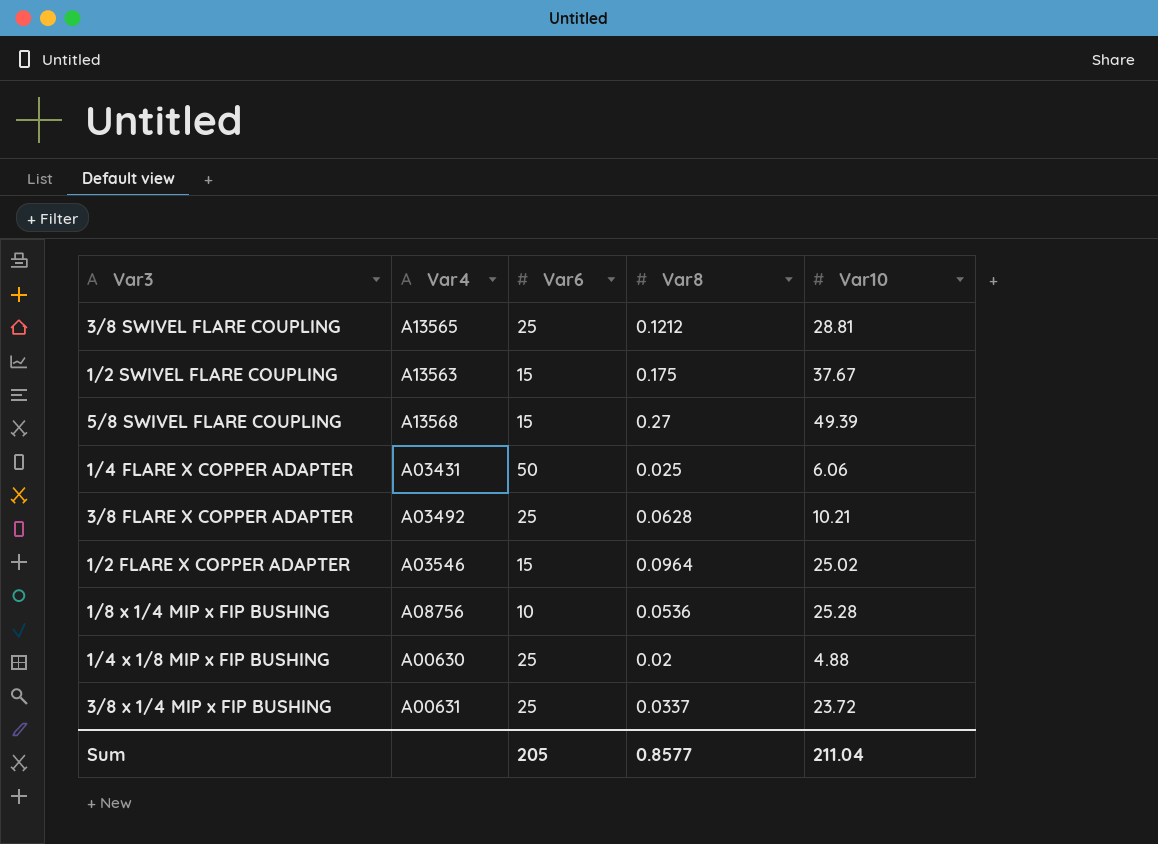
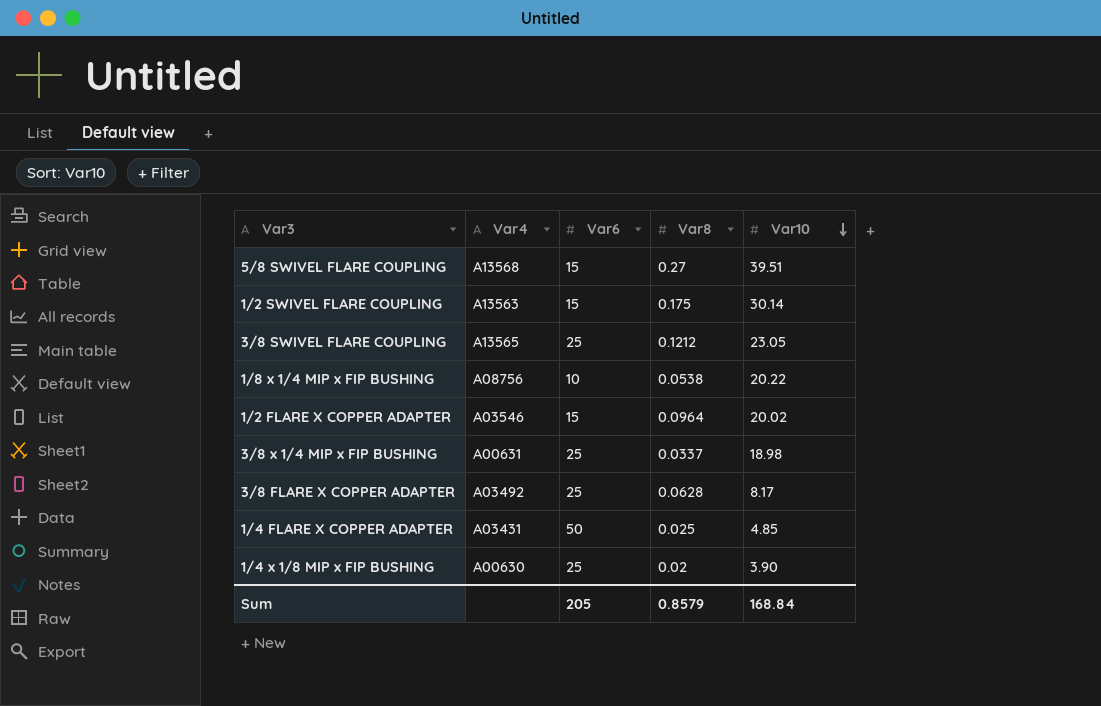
row order: none -> Var10 descending
5/8 SWIVEL FLARE COUPLING | Var10: 49.39 -> 39.51
1/2 SWIVEL FLARE COUPLING | Var10: 37.67 -> 30.14
3/8 SWIVEL FLARE COUPLING | Var10: 28.81 -> 23.05
1/8 x 1/4 MIP x FIP BUSHING | Var8: 0.0536 -> 0.0538
1/8 x 1/4 MIP x FIP BUSHING | Var10: 25.28 -> 20.22
1/2 FLARE X COPPER ADAPTER | Var10: 25.02 -> 20.02
3/8 x 1/4 MIP x FIP BUSHING | Var10: 23.72 -> 18.98
3/8 FLARE X COPPER ADAPTER | Var10: 10.21 -> 8.17
1/4 FLARE X COPPER ADAPTER | Var10: 6.06 -> 4.85
1/4 x 1/8 MIP x FIP BUSHING | Var10: 4.88 -> 3.90
Sum | Var8: 0.8577 -> 0.8579
Sum | Var10: 211.04 -> 168.84

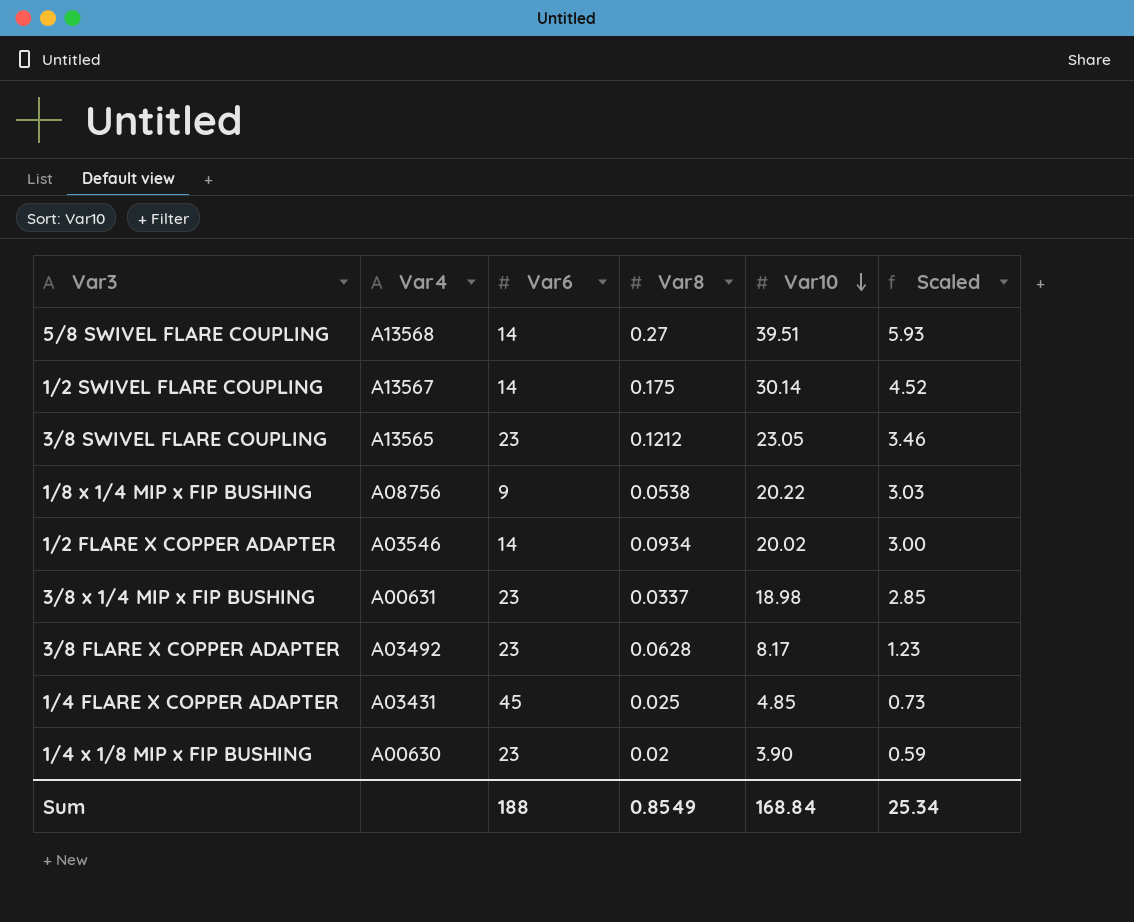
column Scaled | formula: none -> [Var10] * 0.15
5/8 SWIVEL FLARE COUPLING | Var6: 15 -> 14
1/2 SWIVEL FLARE COUPLING | Var4: A13563 -> A13567
1/2 SWIVEL FLARE COUPLING | Var6: 15 -> 14
3/8 SWIVEL FLARE COUPLING | Var6: 25 -> 23
1/8 x 1/4 MIP x FIP BUSHING | Var6: 10 -> 9
1/2 FLARE X COPPER ADAPTER | Var6: 15 -> 14
1/2 FLARE X COPPER ADAPTER | Var8: 0.0964 -> 0.0934
3/8 x 1/4 MIP x FIP BUSHING | Var6: 25 -> 23
3/8 FLARE X COPPER ADAPTER | Var6: 25 -> 23
1/4 FLARE X COPPER ADAPTER | Var6: 50 -> 45
1/4 x 1/8 MIP x FIP BUSHING | Var6: 25 -> 23
Sum | Var6: 205 -> 188
Sum | Var8: 0.8579 -> 0.8549

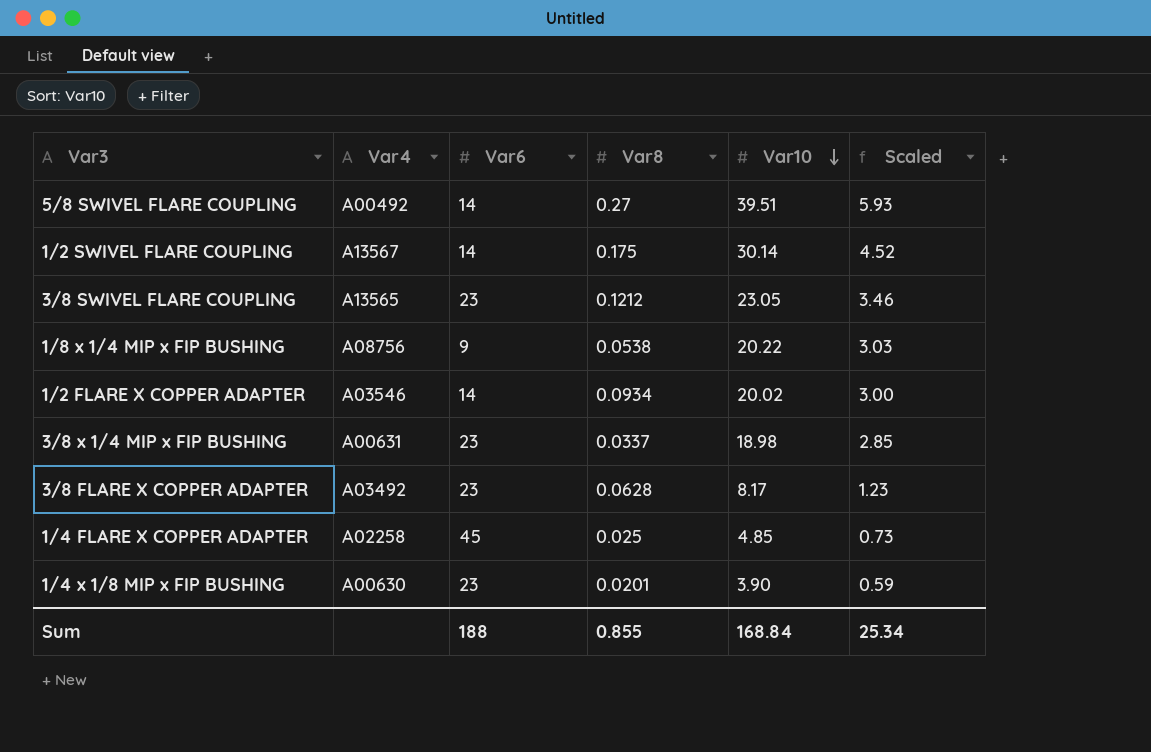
5/8 SWIVEL FLARE COUPLING | Var4: A13568 -> A00492
1/4 FLARE X COPPER ADAPTER | Var4: A03431 -> A02258
1/4 x 1/8 MIP x FIP BUSHING | Var8: 0.02 -> 0.0201
Sum | Var8: 0.8549 -> 0.855

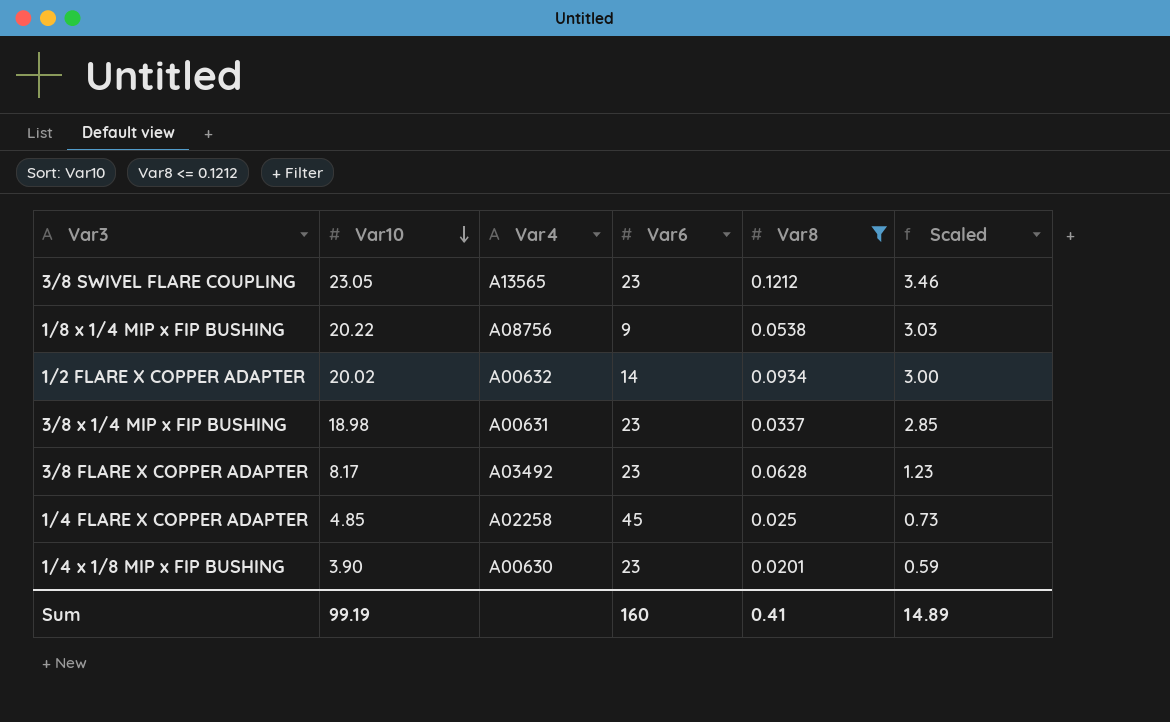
filter: none -> Var8 <= 0.1212
column Var10 | position: 5 -> 2
1/2 FLARE X COPPER ADAPTER | Var4: A03546 -> A00632
Sum | Var10: 168.84 -> 99.19
Sum | Var6: 188 -> 160
Sum | Var8: 0.855 -> 0.41
Sum | Scaled: 25.34 -> 14.89

